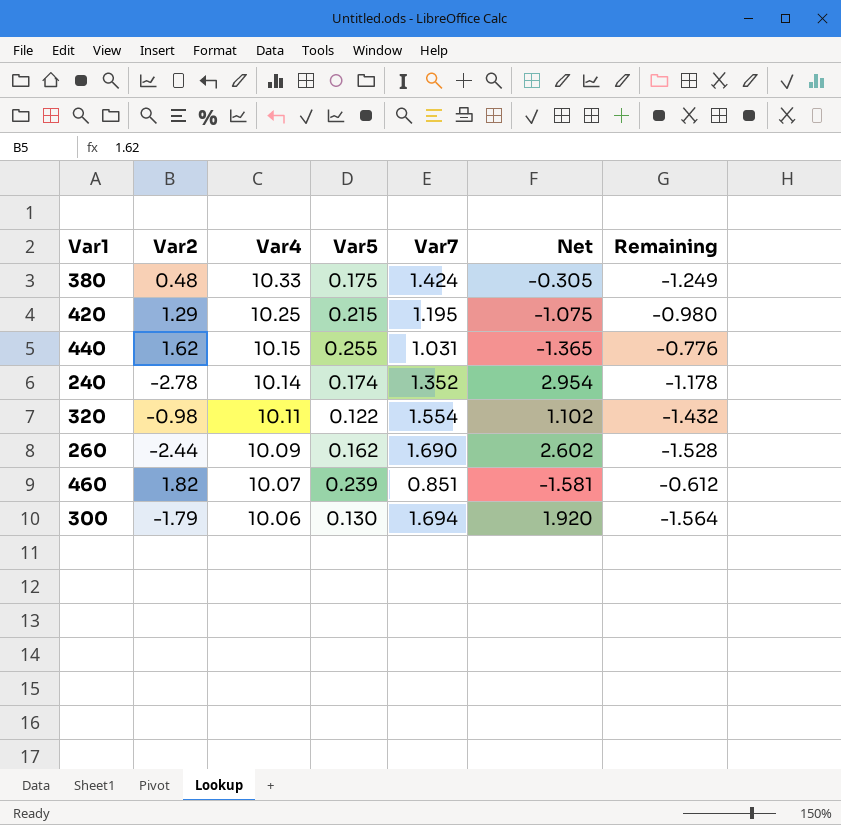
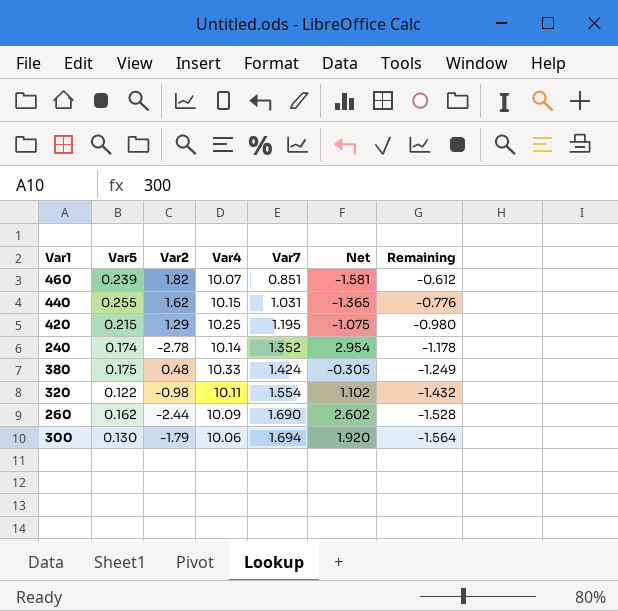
row order: Var4 descending -> Var7 ascending
column Var5 | position: 4 -> 2

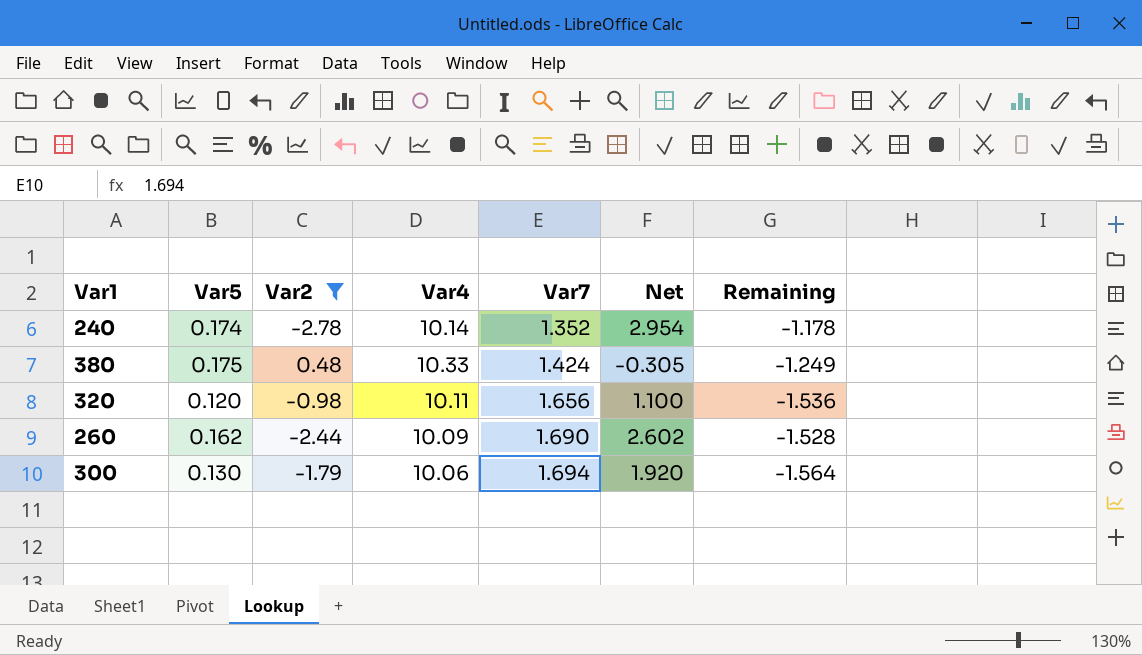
filter: none -> Var2 <= 0.48
320 | Var5: 0.122 -> 0.120
320 | Var7: 1.554 -> 1.656
320 | Net: 1.102 -> 1.100
320 | Remaining: -1.432 -> -1.536

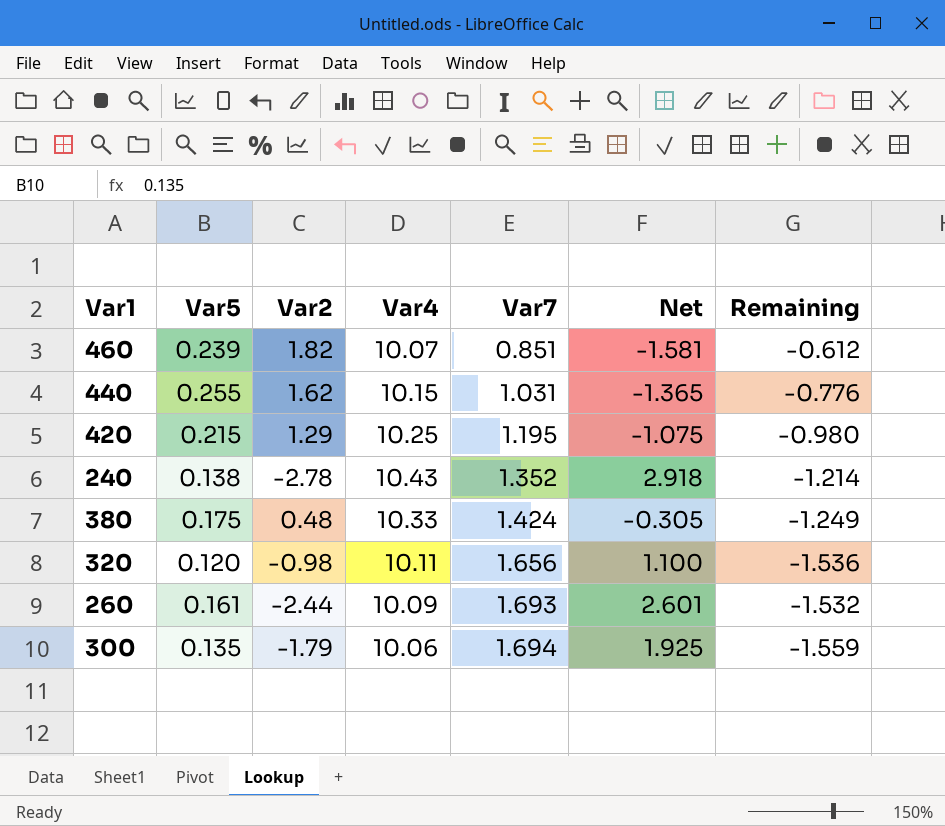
filter: Var2 <= 0.48 -> none
240 | Var5: 0.174 -> 0.138
240 | Var4: 10.14 -> 10.43
240 | Net: 2.954 -> 2.918
240 | Remaining: -1.178 -> -1.214
260 | Var5: 0.162 -> 0.161
260 | Var7: 1.690 -> 1.693
260 | Net: 2.602 -> 2.601
260 | Remaining: -1.528 -> -1.532
300 | Var5: 0.130 -> 0.135
300 | Net: 1.920 -> 1.925
300 | Remaining: -1.564 -> -1.559

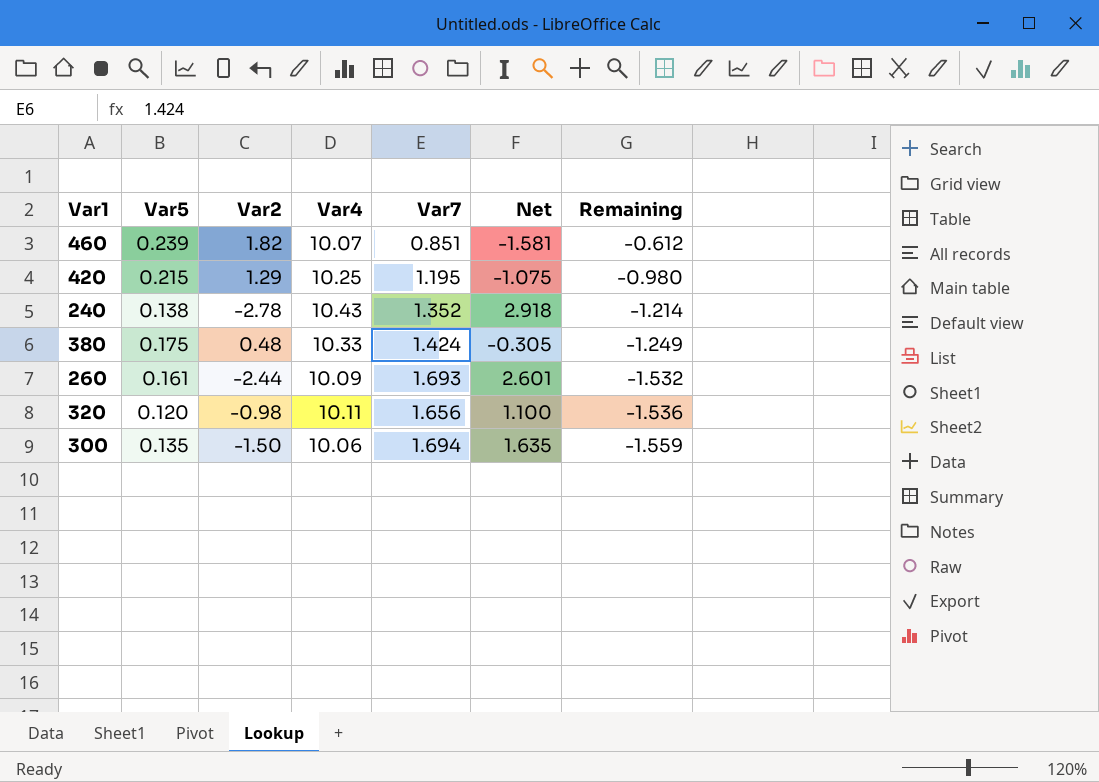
row order: Var7 ascending -> Remaining descending
row 440: 0.255 | 1.62 | 10.15 | 1.031 | -1.365 | -0.776 -> none
300 | Var2: -1.79 -> -1.50
300 | Net: 1.925 -> 1.635

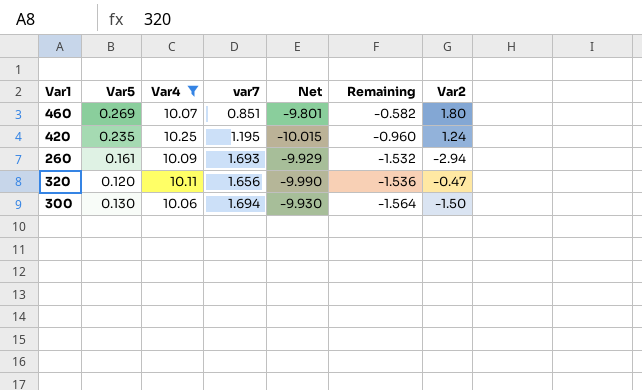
filter: none -> Var4 <= 10.25
column name: Var7 -> var7
column Net | formula: [Var5] - [Var2] -> [Var5] - [Var4]
column Var2 | position: 3 -> 7
460 | Var5: 0.239 -> 0.269
460 | Remaining: -0.612 -> -0.582
460 | Var2: 1.82 -> 1.80
420 | Var5: 0.215 -> 0.235
420 | Remaining: -0.980 -> -0.960
420 | Var2: 1.29 -> 1.24
260 | Var2: -2.44 -> -2.94
320 | Var2: -0.98 -> -0.47
300 | Var5: 0.135 -> 0.130
300 | Remaining: -1.559 -> -1.564

